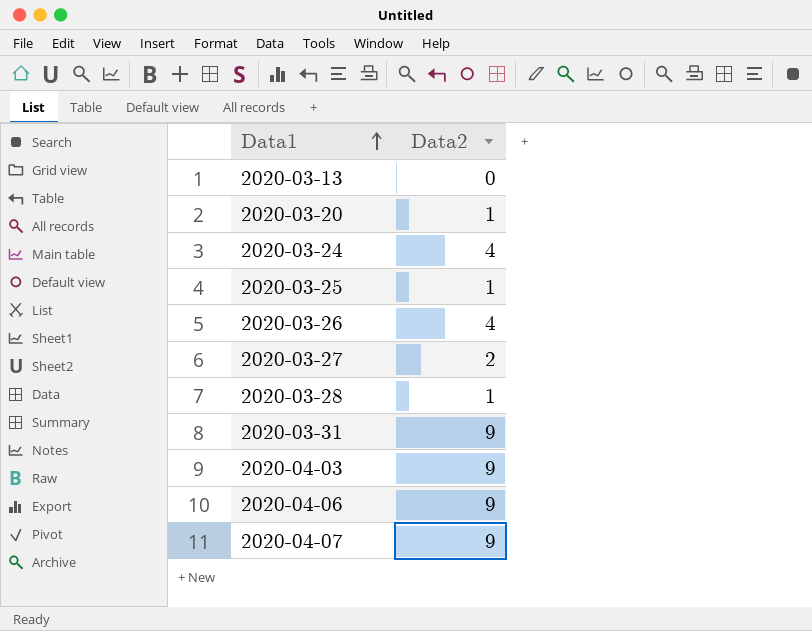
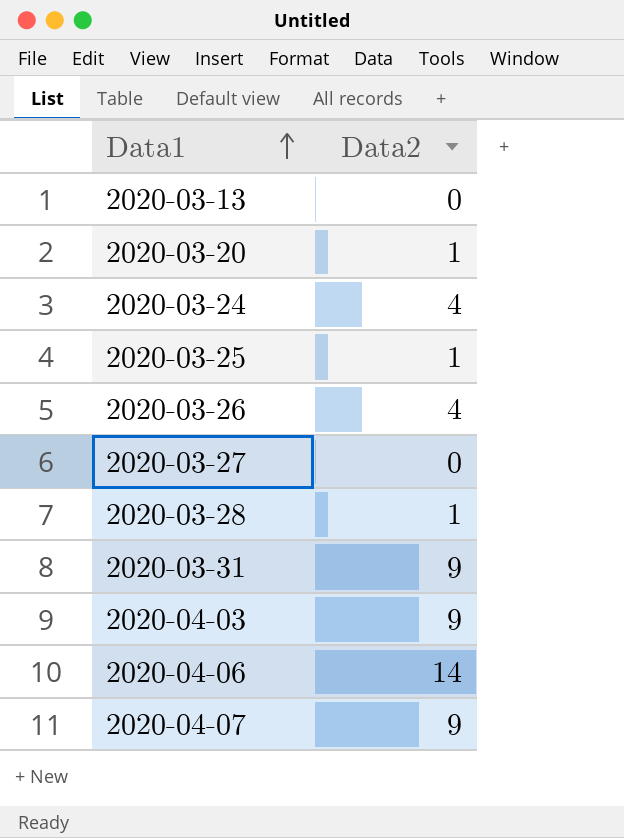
2020-03-27 | Data2: 2 -> 0
2020-04-06 | Data2: 9 -> 14

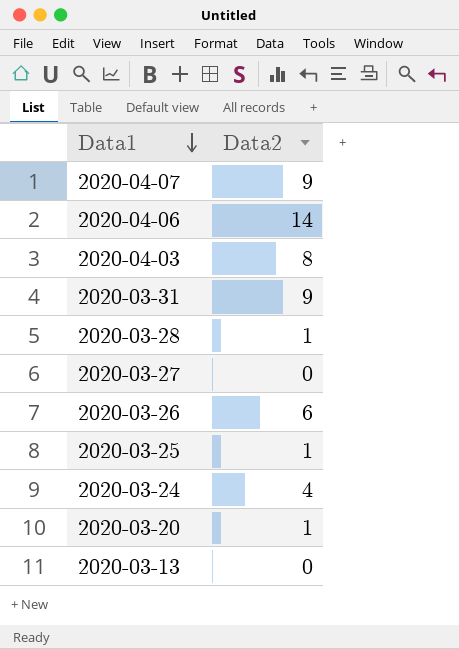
row order: Data1 ascending -> Data1 descending
2020-04-03 | Data2: 9 -> 8
2020-03-26 | Data2: 4 -> 6

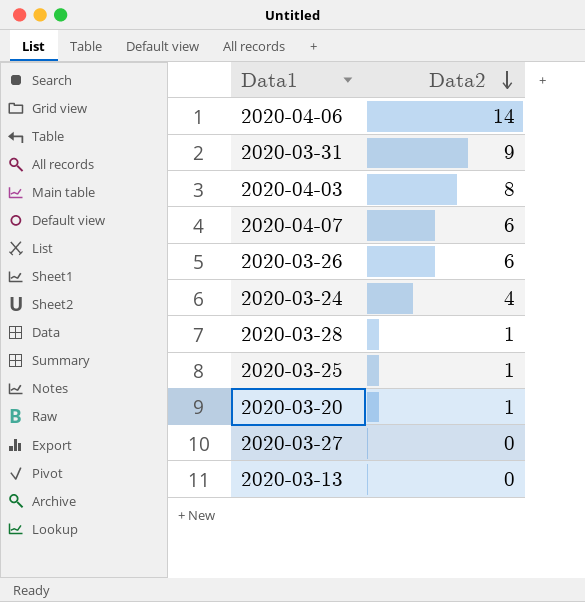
row order: Data1 descending -> Data2 descending
2020-04-07 | Data2: 9 -> 6

